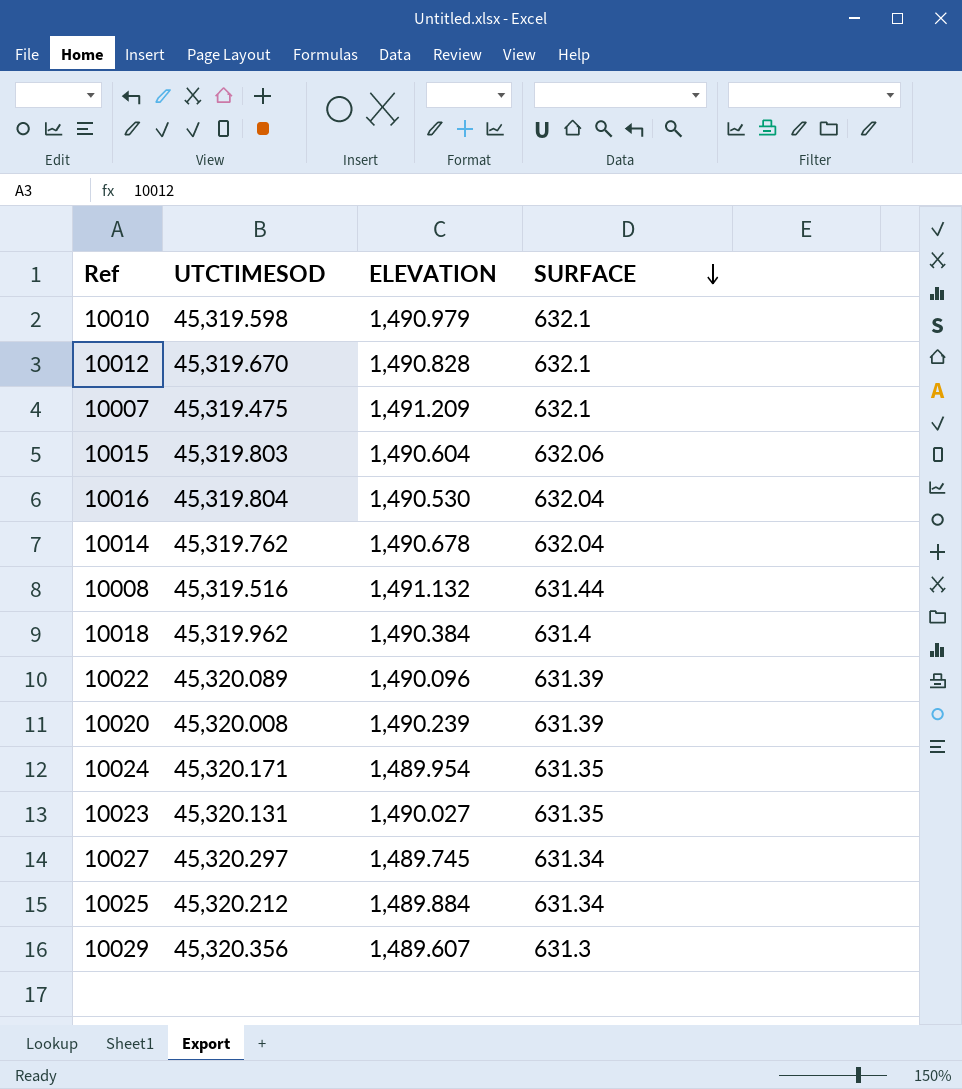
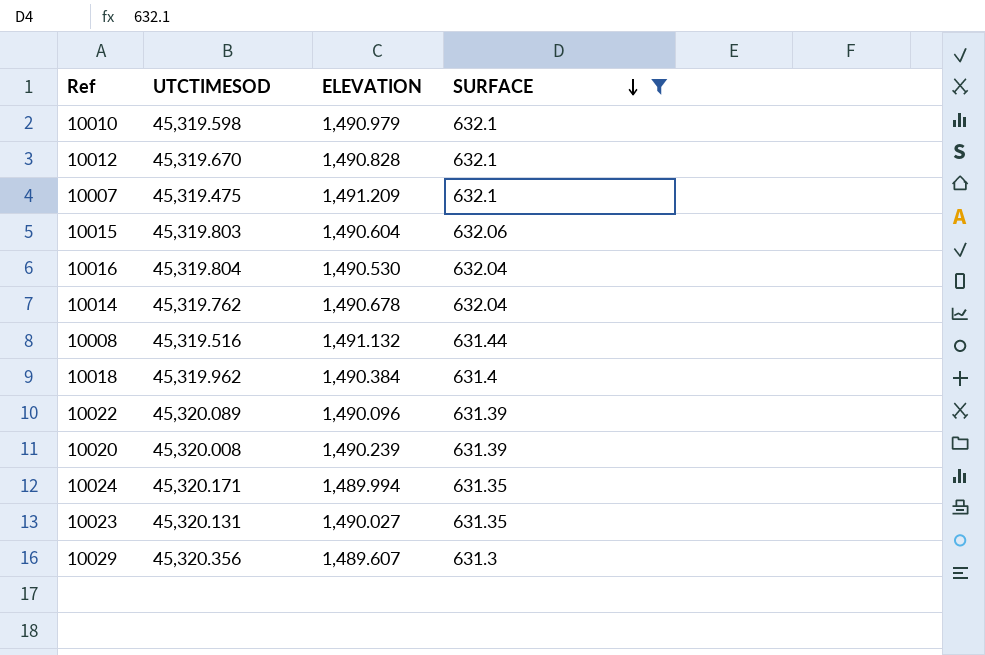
filter: none -> SURFACE != 631.34
10024 | ELEVATION: 1,489.954 -> 1,489.994

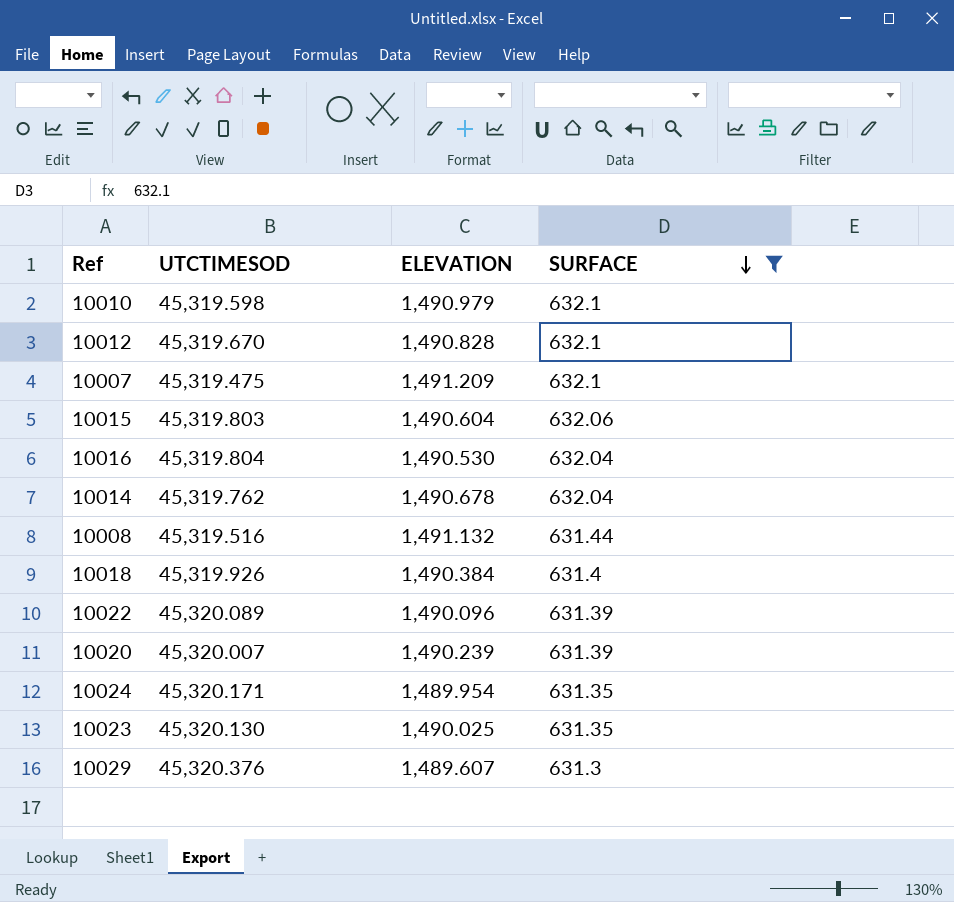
10018 | UTCTIMESOD: 45,319.962 -> 45,319.926
10020 | UTCTIMESOD: 45,320.008 -> 45,320.007
10024 | ELEVATION: 1,489.994 -> 1,489.954
10023 | UTCTIMESOD: 45,320.131 -> 45,320.130
10023 | ELEVATION: 1,490.027 -> 1,490.025
10029 | UTCTIMESOD: 45,320.356 -> 45,320.376

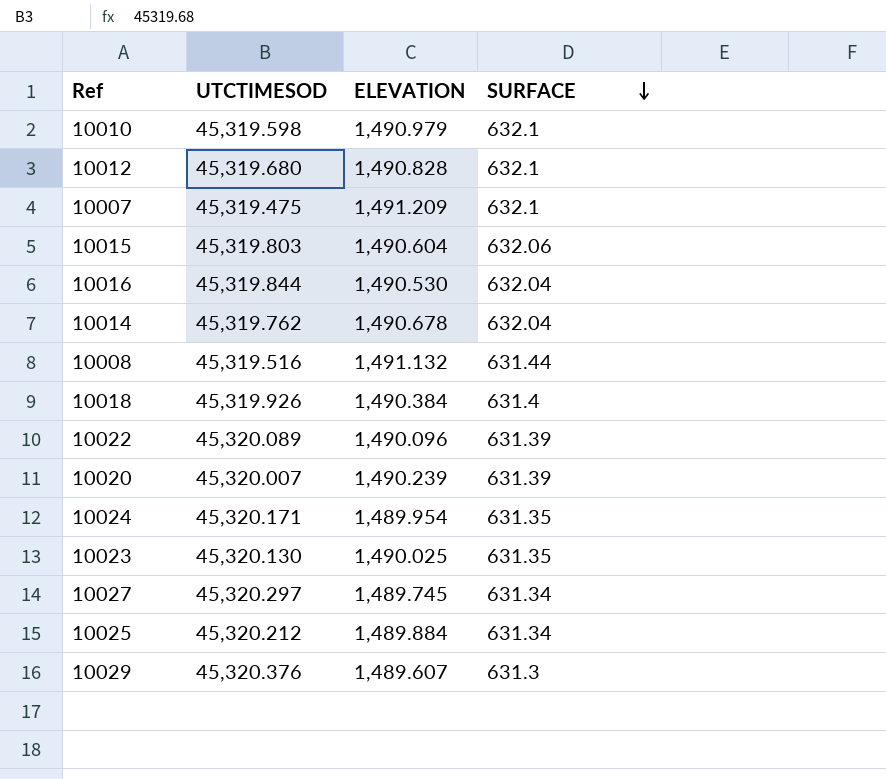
filter: SURFACE != 631.34 -> none
10012 | UTCTIMESOD: 45,319.670 -> 45,319.680
10016 | UTCTIMESOD: 45,319.804 -> 45,319.844

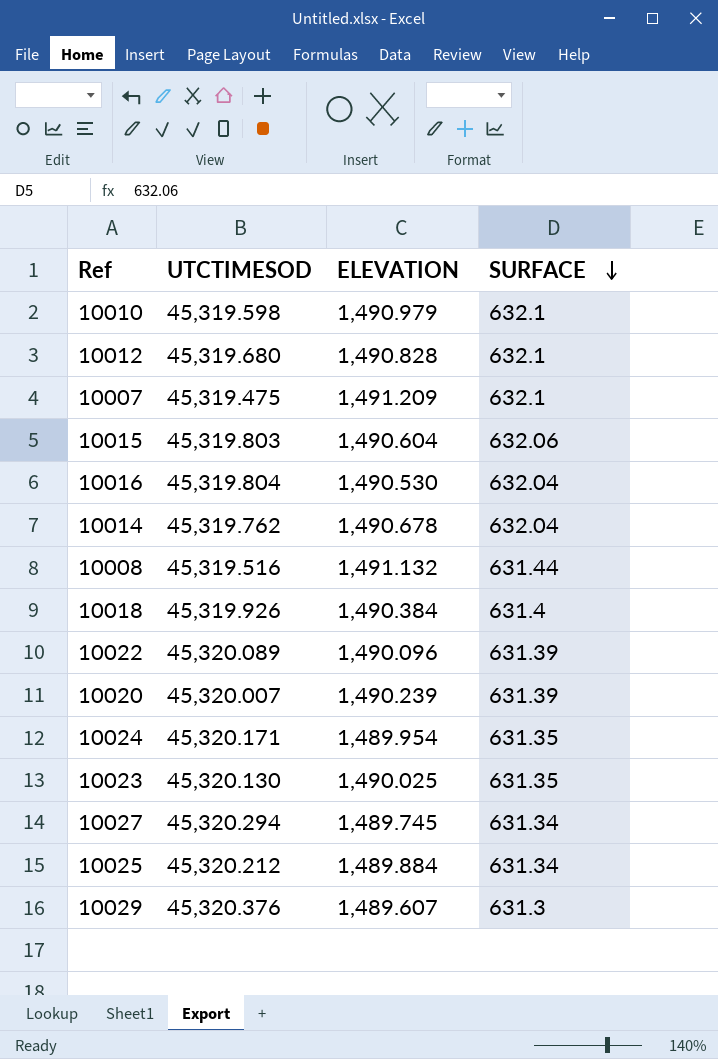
10016 | UTCTIMESOD: 45,319.844 -> 45,319.804
10027 | UTCTIMESOD: 45,320.297 -> 45,320.294

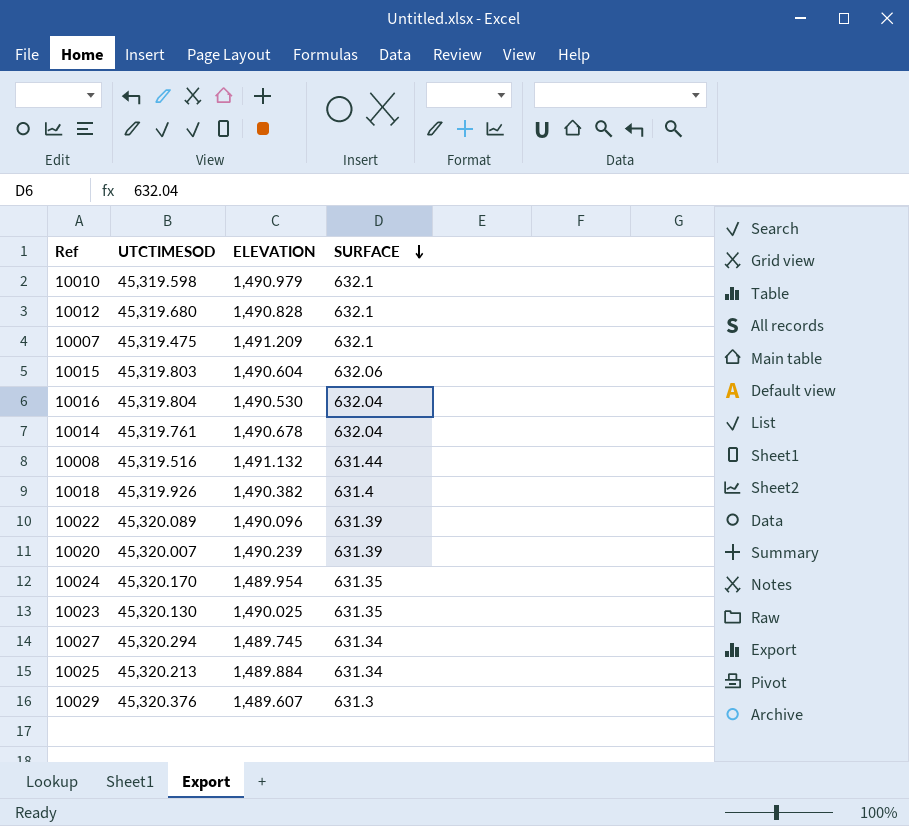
10014 | UTCTIMESOD: 45,319.762 -> 45,319.761
10018 | ELEVATION: 1,490.384 -> 1,490.382
10024 | UTCTIMESOD: 45,320.171 -> 45,320.170
10025 | UTCTIMESOD: 45,320.212 -> 45,320.213

